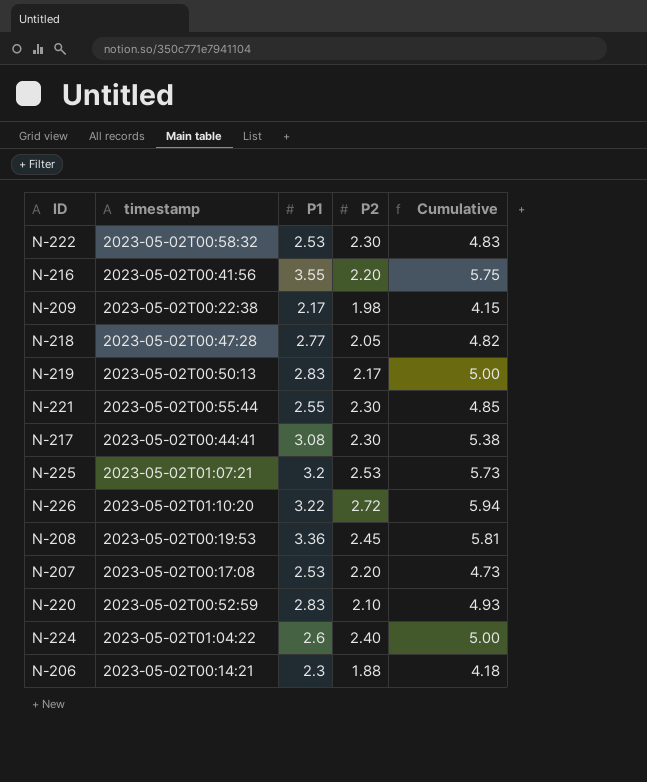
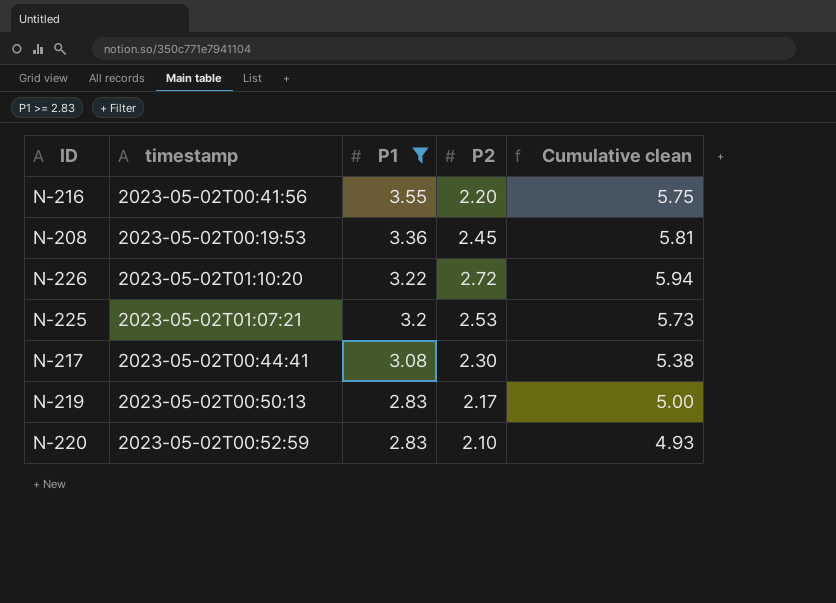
filter: none -> P1 >= 2.83
row order: none -> P1 descending
column name: Cumulative -> Cumulative clean

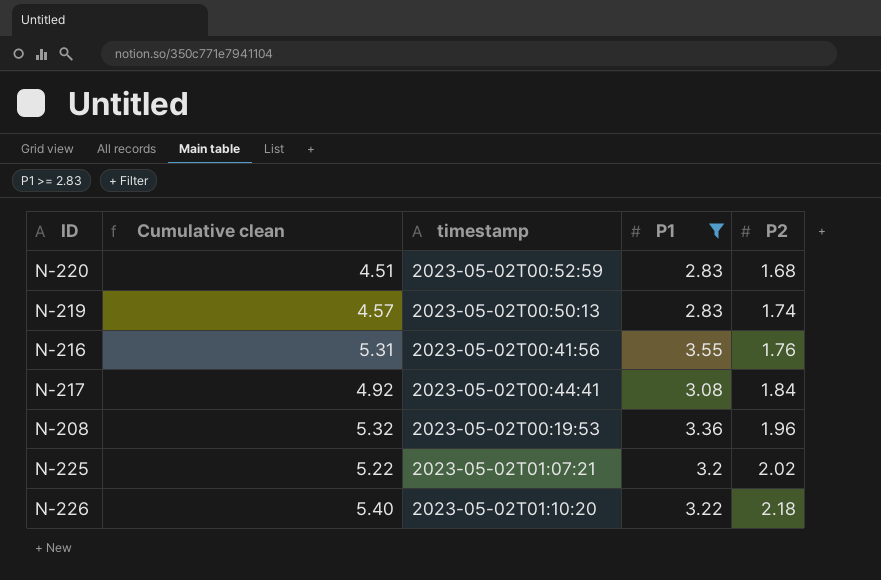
row order: P1 descending -> P2 ascending
column Cumulative clean | position: 5 -> 2
N-220 | Cumulative clean: 4.93 -> 4.51
N-220 | P2: 2.10 -> 1.68
N-219 | Cumulative clean: 5.00 -> 4.57
N-219 | P2: 2.17 -> 1.74
N-216 | Cumulative clean: 5.75 -> 5.31
N-216 | P2: 2.20 -> 1.76
N-217 | Cumulative clean: 5.38 -> 4.92
N-217 | P2: 2.30 -> 1.84
N-208 | Cumulative clean: 5.81 -> 5.32
N-208 | P2: 2.45 -> 1.96
N-225 | Cumulative clean: 5.73 -> 5.22
N-225 | P2: 2.53 -> 2.02
N-226 | Cumulative clean: 5.94 -> 5.40
N-226 | P2: 2.72 -> 2.18

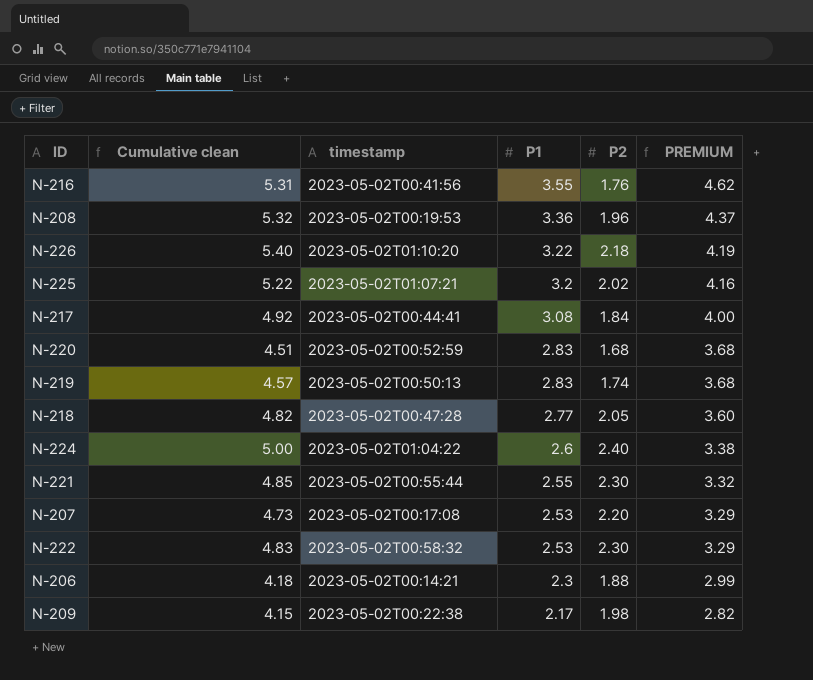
filter: P1 >= 2.83 -> none
row order: P2 ascending -> P1 descending
column PREMIUM | formula: none -> [P1] * 1.3

